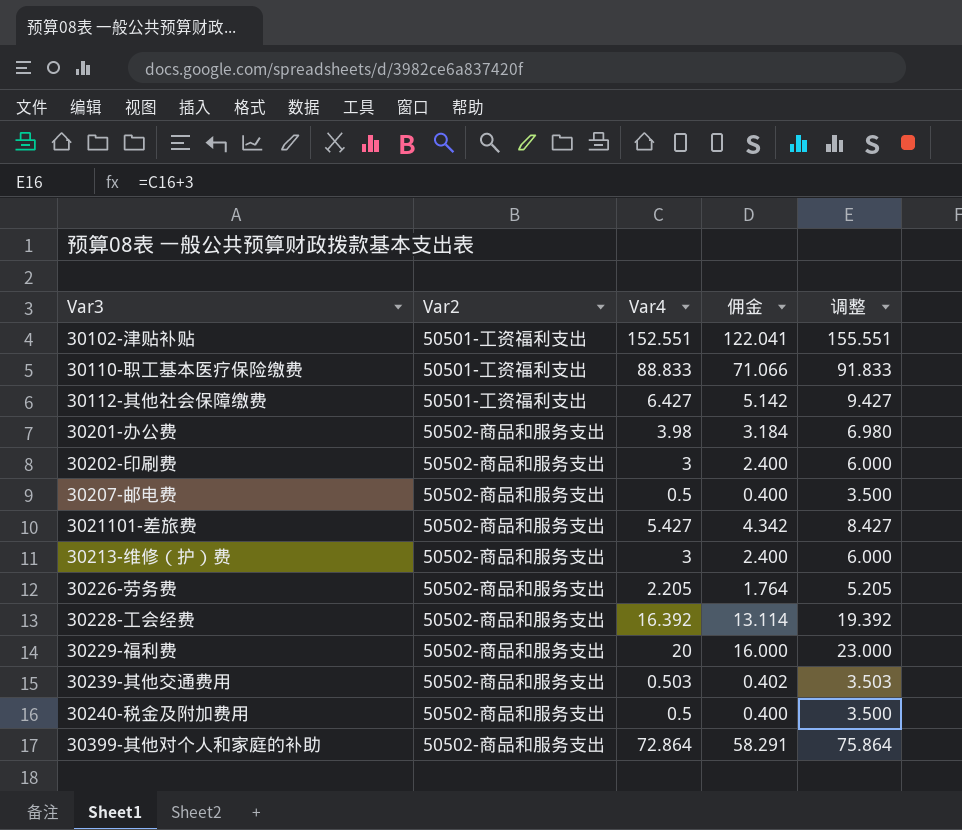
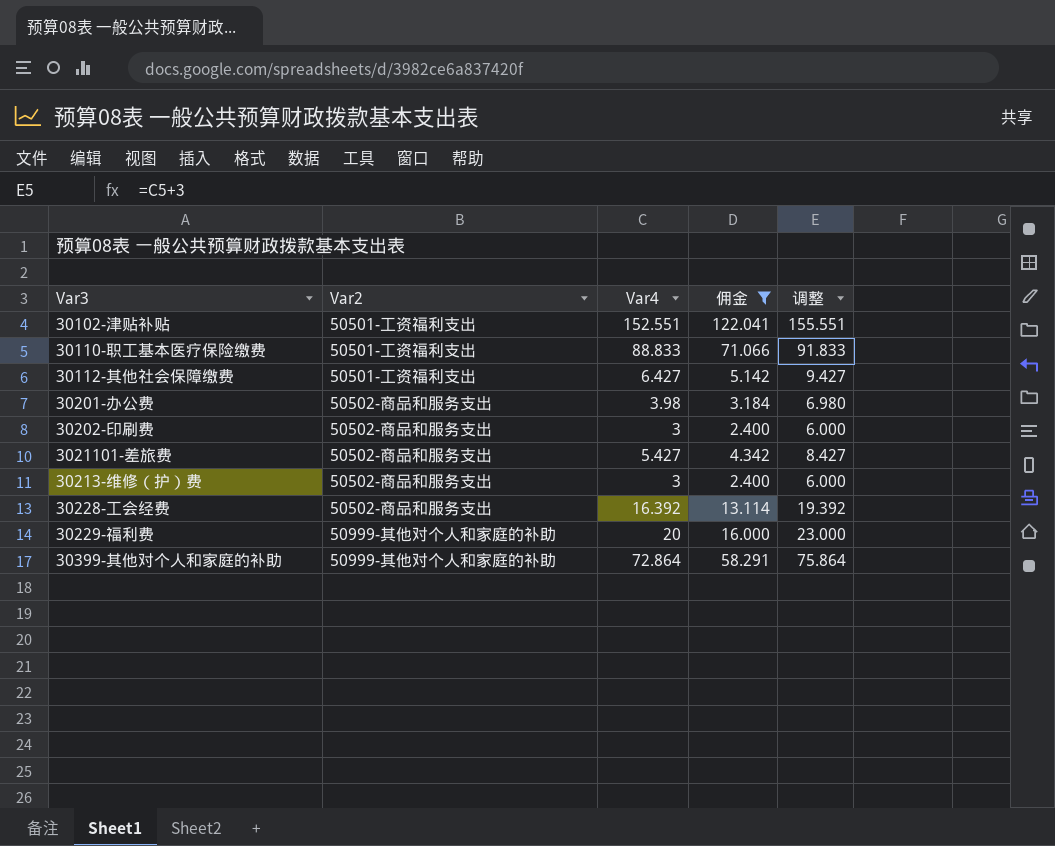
filter: none -> 佣金 >= 2.400
30229-福利费 | Var2: 50502-商品和服务支出 -> 50999-其他对个人和家庭的补助
30399-其他对个人和家庭的补助 | Var2: 50502-商品和服务支出 -> 50999-其他对个人和家庭的补助

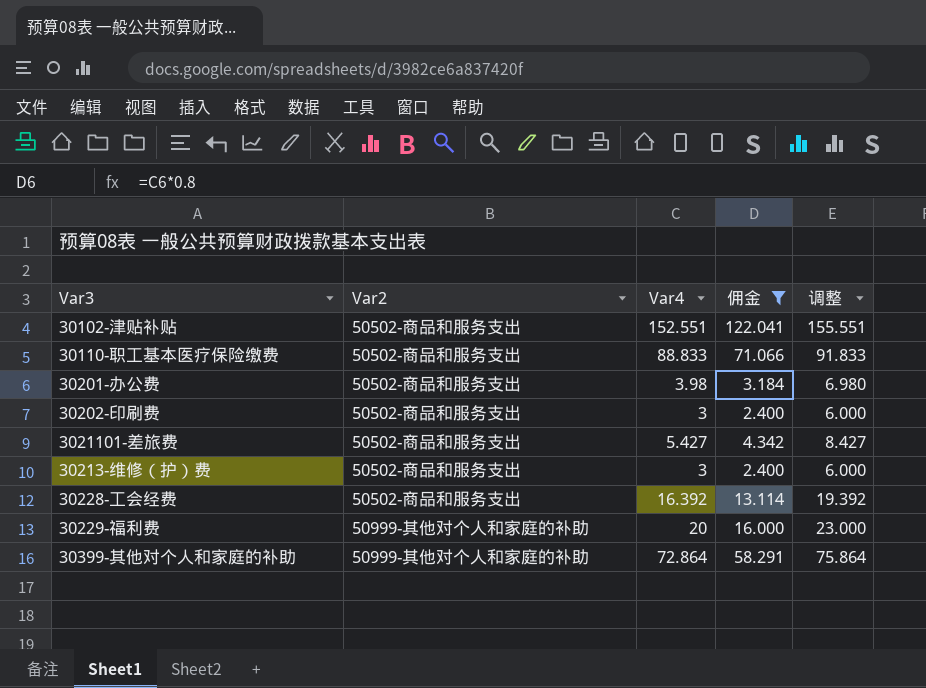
row 30112-其他社会保障缴费: 50501-工资福利支出 | 6.427 | 5.142 | 9.427 -> none
30102-津贴补贴 | Var2: 50501-工资福利支出 -> 50502-商品和服务支出
30110-职工基本医疗保险缴费 | Var2: 50501-工资福利支出 -> 50502-商品和服务支出

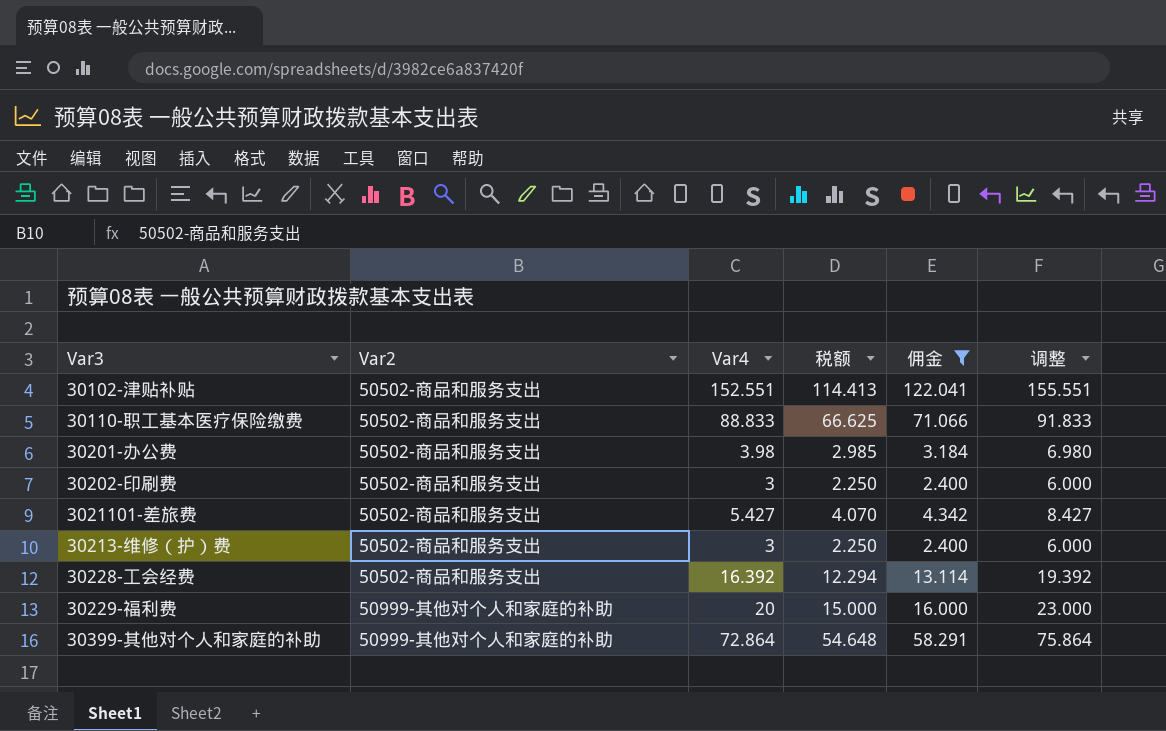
column 税额 | formula: none -> [Var4] * 0.75

